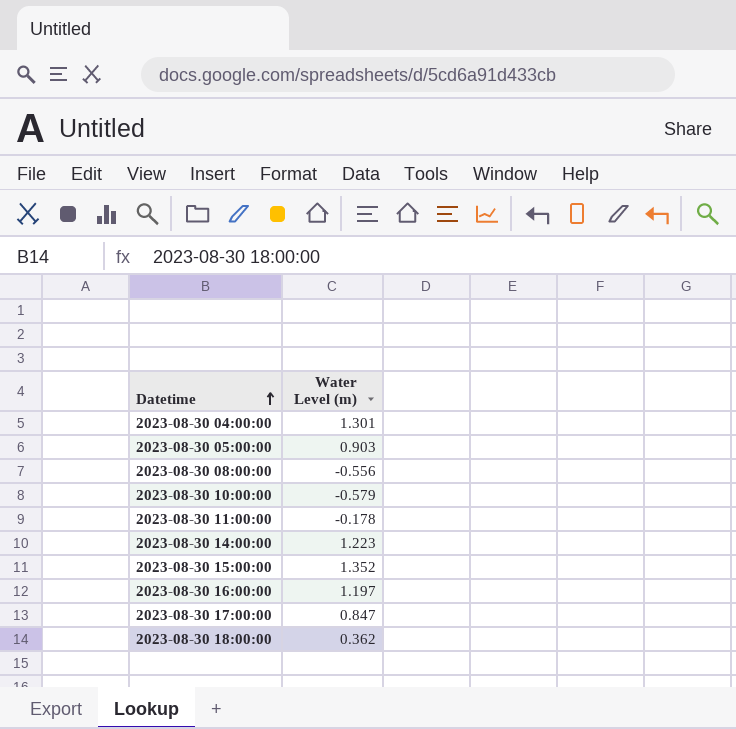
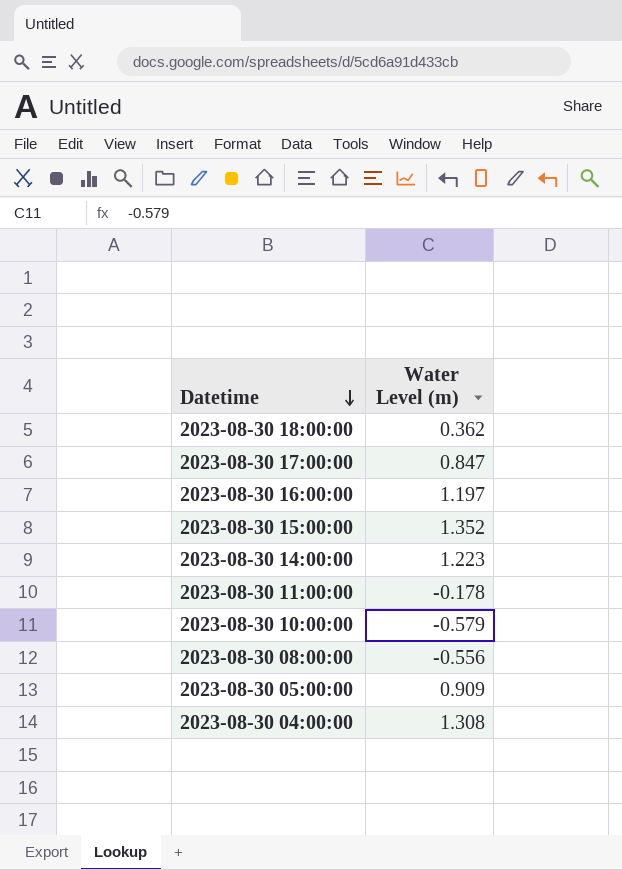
row order: Datetime ascending -> Datetime descending
2023-08-30 05:00:00 | Water Level (m): 0.903 -> 0.909
2023-08-30 04:00:00 | Water Level (m): 1.301 -> 1.308

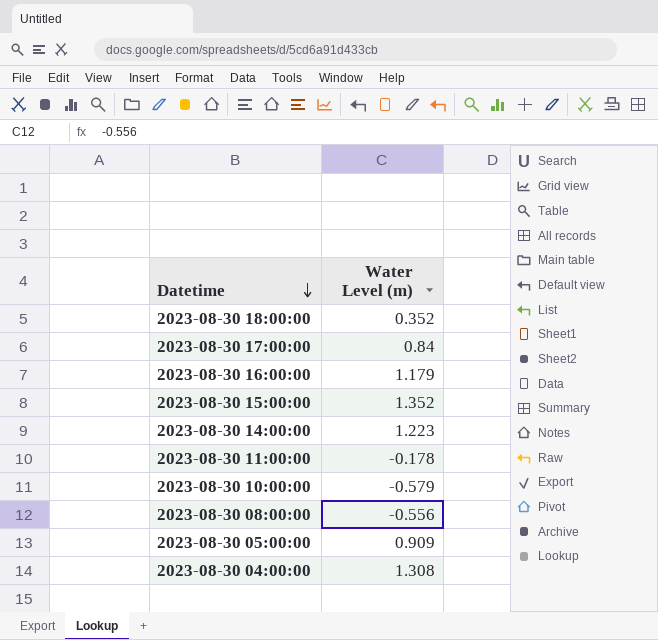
2023-08-30 18:00:00 | Water Level (m): 0.362 -> 0.352
2023-08-30 17:00:00 | Water Level (m): 0.847 -> 0.84
2023-08-30 16:00:00 | Water Level (m): 1.197 -> 1.179

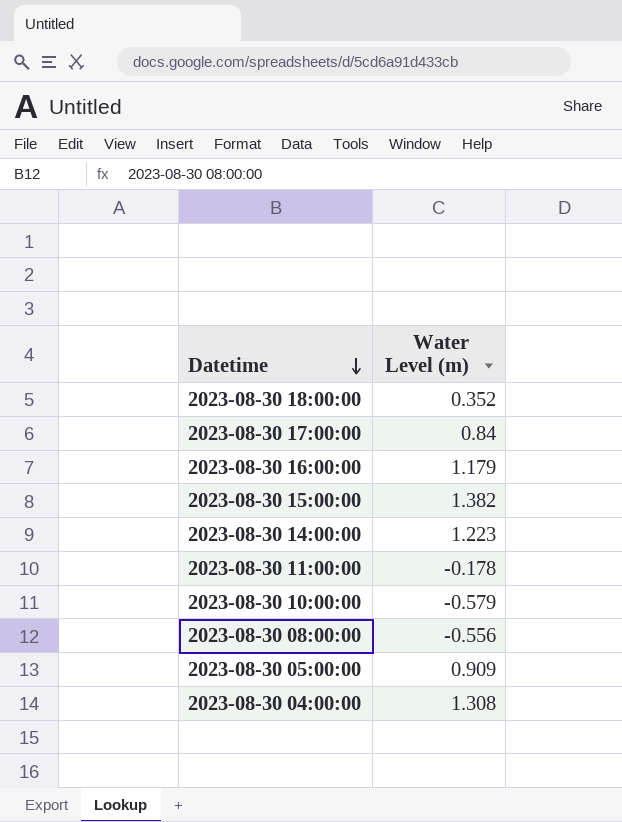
2023-08-30 15:00:00 | Water Level (m): 1.352 -> 1.382

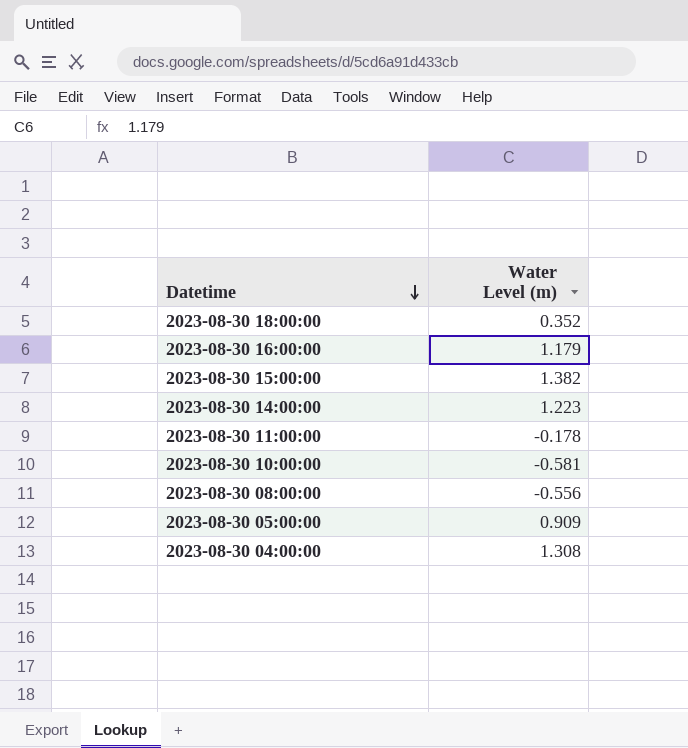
row 2023-08-30 17:00:00: 0.84 -> none
2023-08-30 10:00:00 | Water Level (m): -0.579 -> -0.581

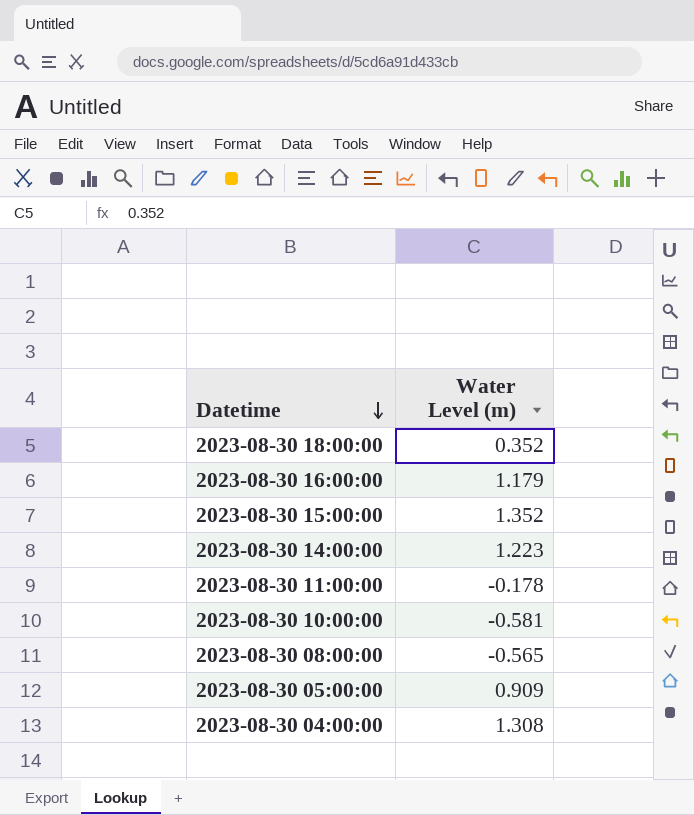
2023-08-30 15:00:00 | Water Level (m): 1.382 -> 1.352
2023-08-30 08:00:00 | Water Level (m): -0.556 -> -0.565

